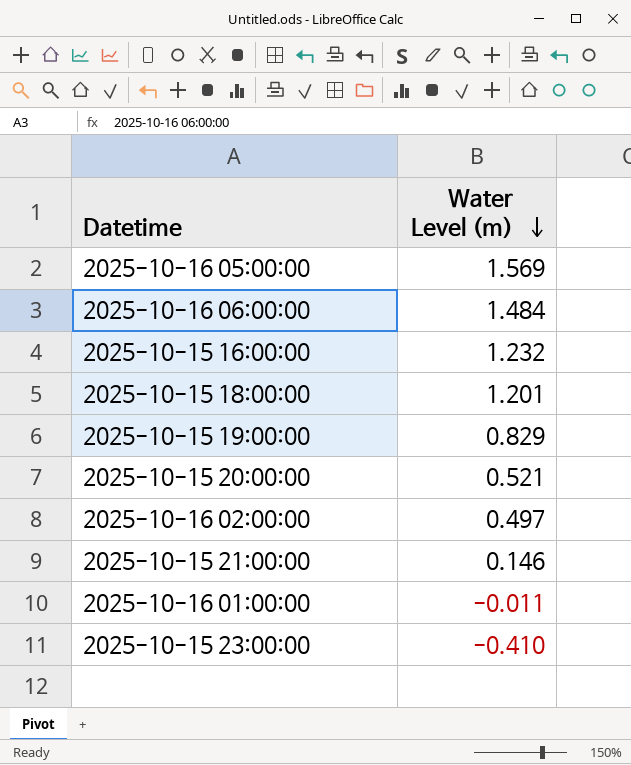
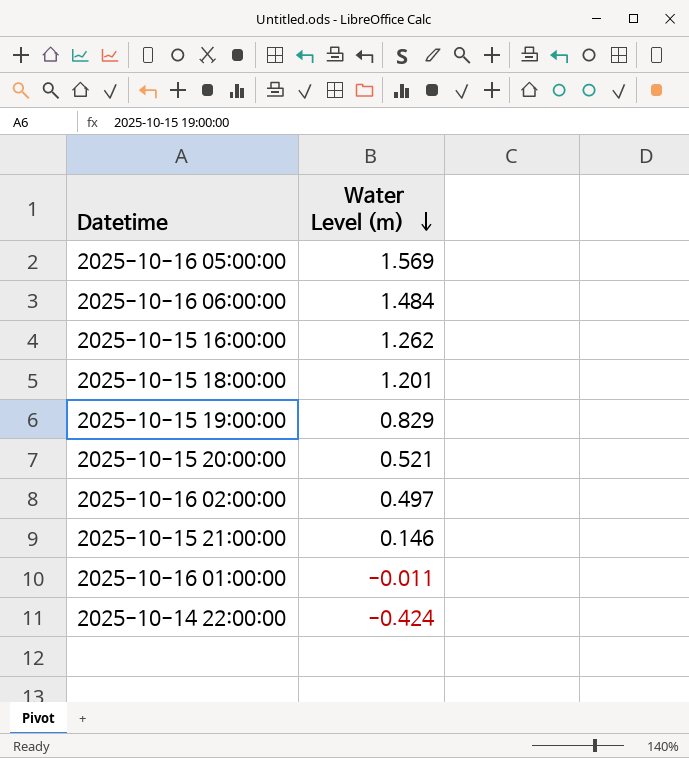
row 2025-10-15 23:00:00: -0.410 -> none
2025-10-15 16:00:00 | Water Level (m): 1.232 -> 1.262
row 2025-10-14 22:00:00: none -> -0.424

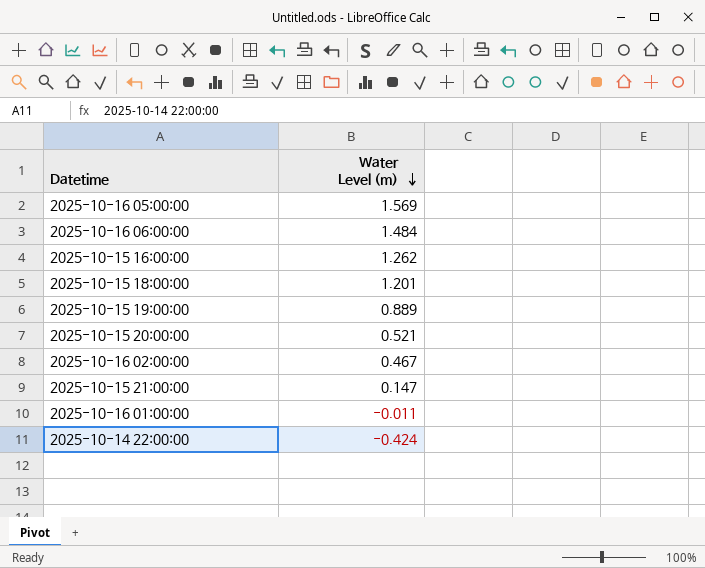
2025-10-15 19:00:00 | Water Level (m): 0.829 -> 0.889
2025-10-16 02:00:00 | Water Level (m): 0.497 -> 0.467
2025-10-15 21:00:00 | Water Level (m): 0.146 -> 0.147

